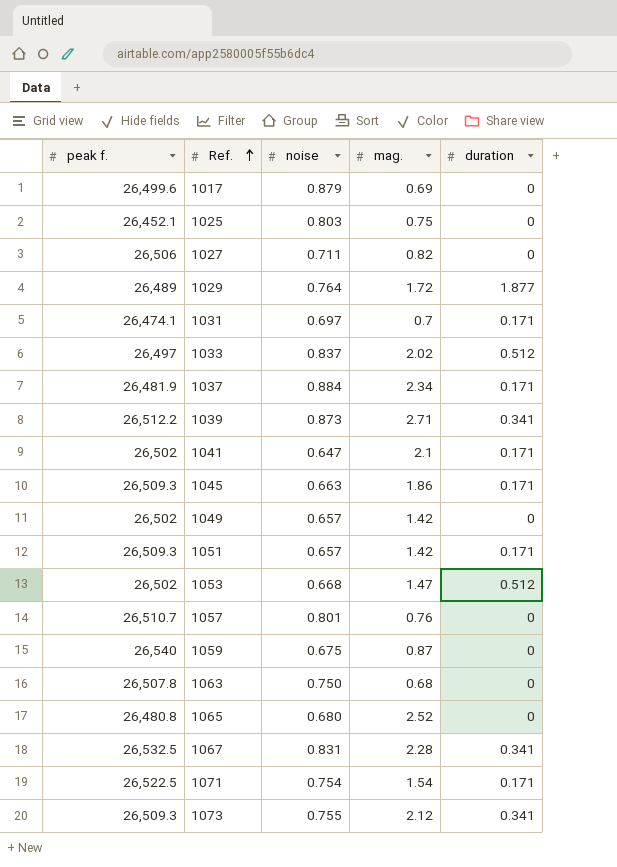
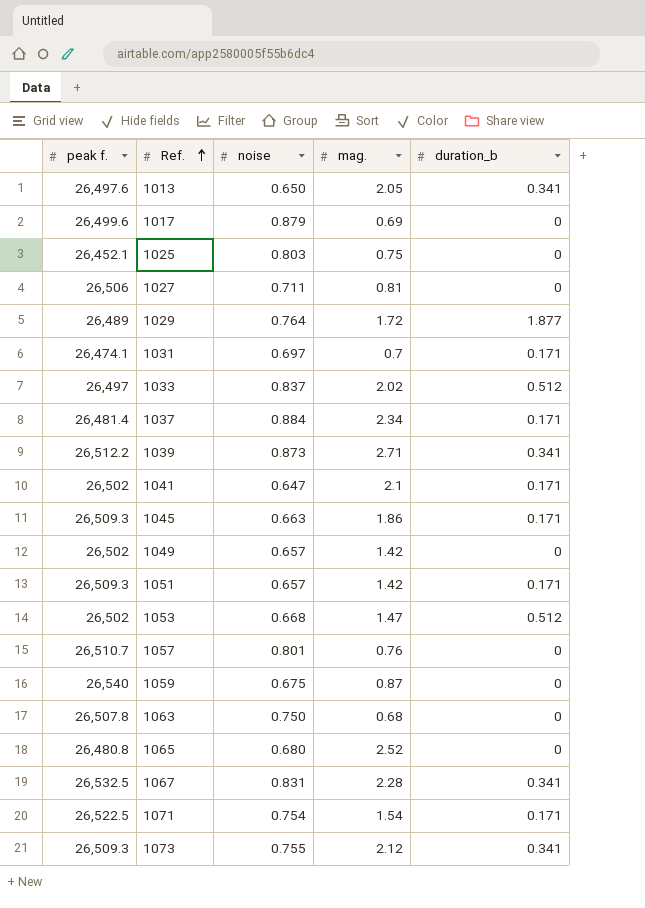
column name: duration -> duration_b
row 1013: none -> 26,497.6 | 0.650 | 2.05 | 0.341
1027 | mag.: 0.82 -> 0.81
1037 | peak f.: 26,481.9 -> 26,481.4

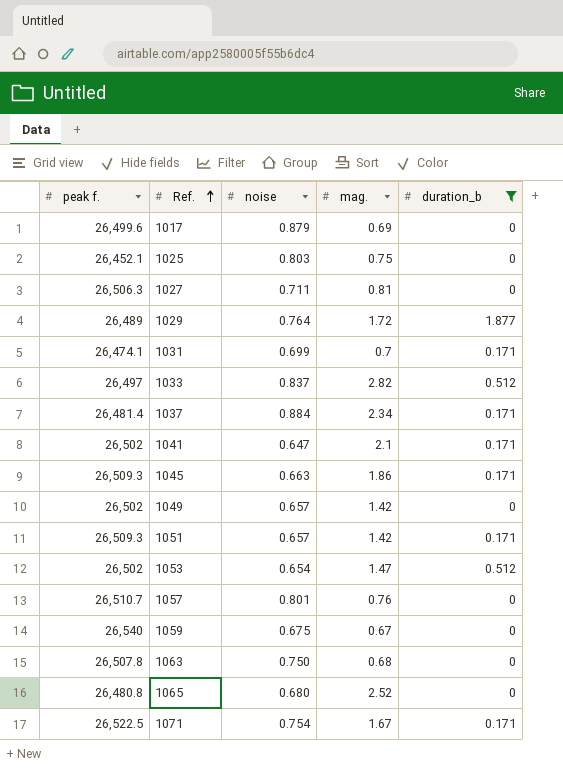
filter: none -> duration_b != 0.341
1027 | peak f.: 26,506 -> 26,506.3
1031 | noise: 0.697 -> 0.699
1033 | mag.: 2.02 -> 2.82
1053 | noise: 0.668 -> 0.654
1059 | mag.: 0.87 -> 0.67
1071 | mag.: 1.54 -> 1.67

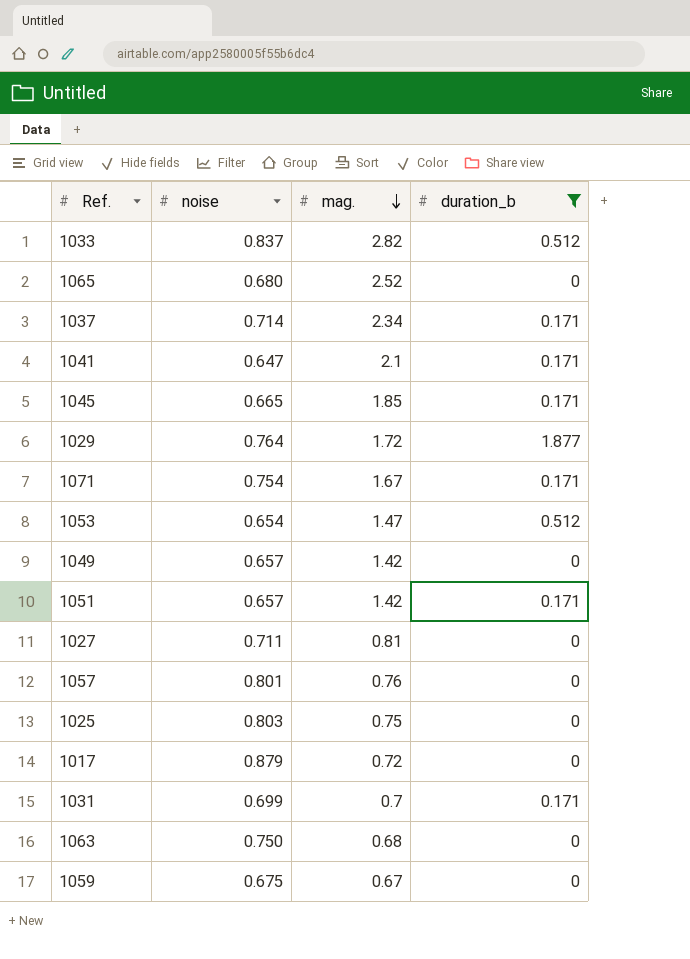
row order: Ref. ascending -> mag. descending
column peak f. | position: 1 -> none
1037 | noise: 0.884 -> 0.714
1045 | noise: 0.663 -> 0.665
1045 | mag.: 1.86 -> 1.85
1017 | mag.: 0.69 -> 0.72

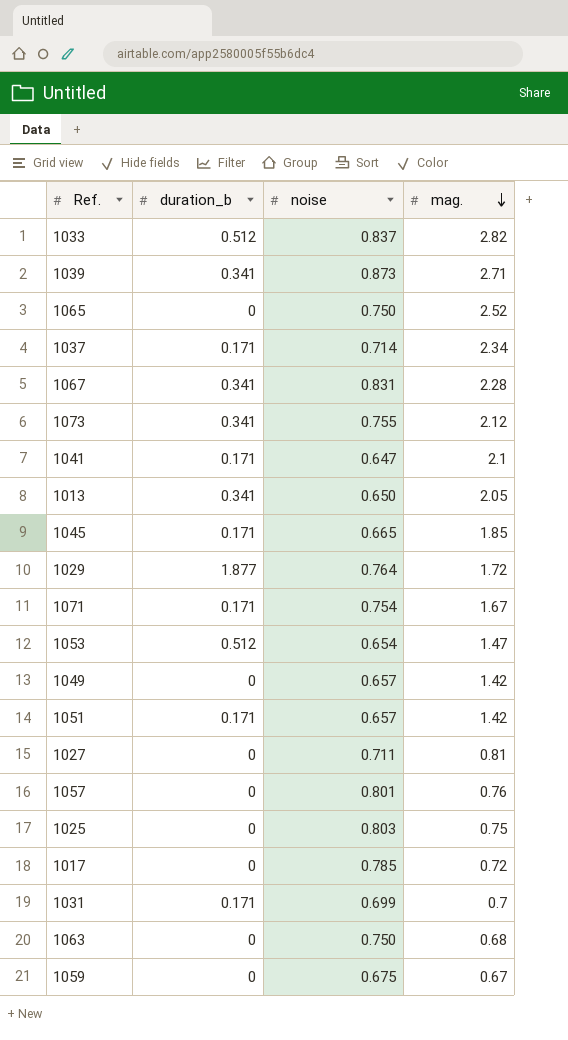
filter: duration_b != 0.341 -> none
column duration_b | position: 4 -> 2
1065 | noise: 0.680 -> 0.750
1017 | noise: 0.879 -> 0.785

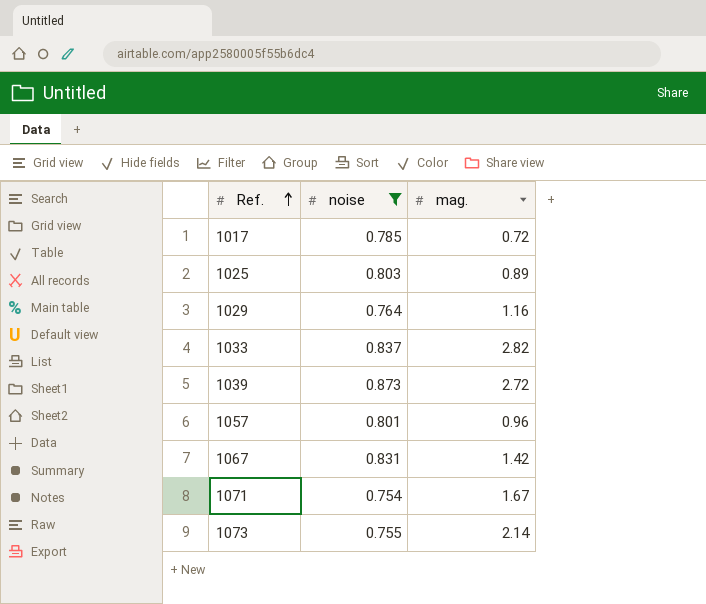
filter: none -> noise >= 0.754
row order: mag. descending -> Ref. ascending
column duration_b | position: 2 -> none
1025 | mag.: 0.75 -> 0.89
1029 | mag.: 1.72 -> 1.16
1039 | mag.: 2.71 -> 2.72
1057 | mag.: 0.76 -> 0.96
1067 | mag.: 2.28 -> 1.42
1073 | mag.: 2.12 -> 2.14

